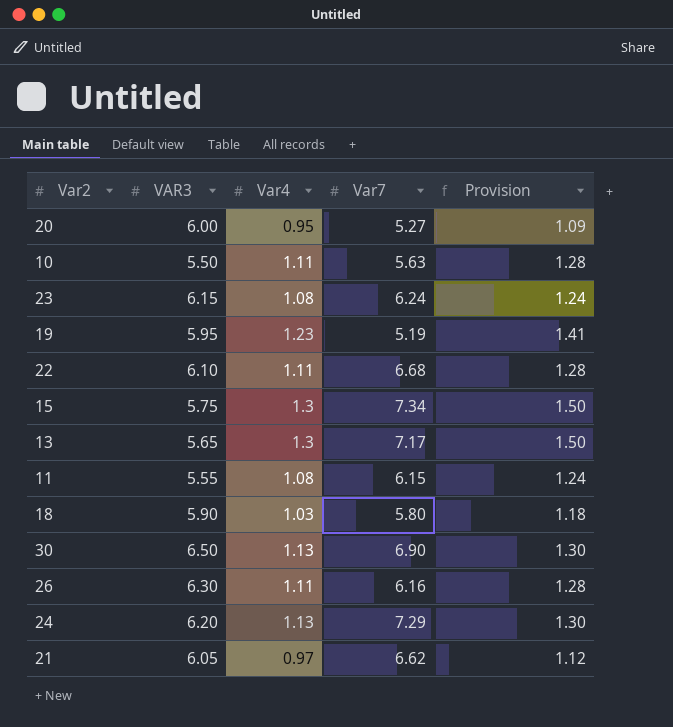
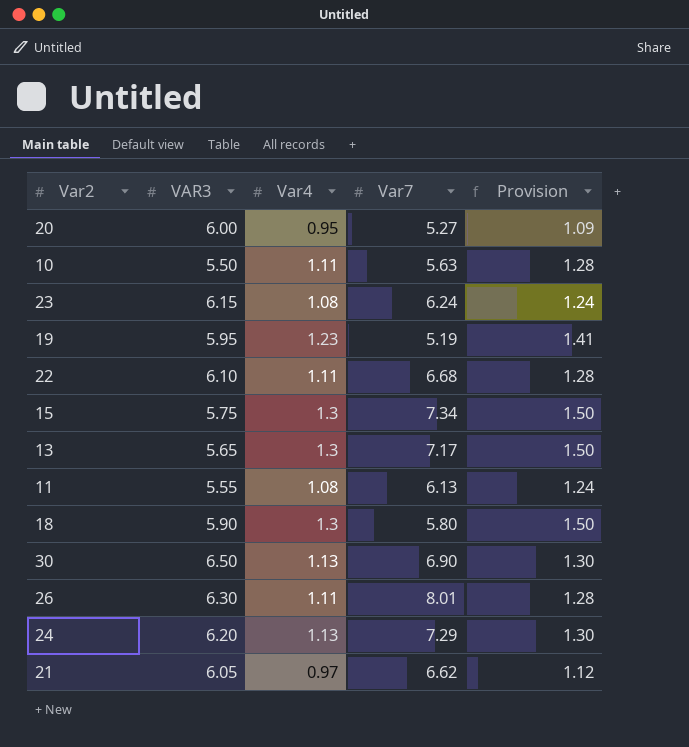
11 | Var7: 6.15 -> 6.13
18 | Var4: 1.03 -> 1.3
18 | Provision: 1.18 -> 1.50
26 | Var7: 6.16 -> 8.01

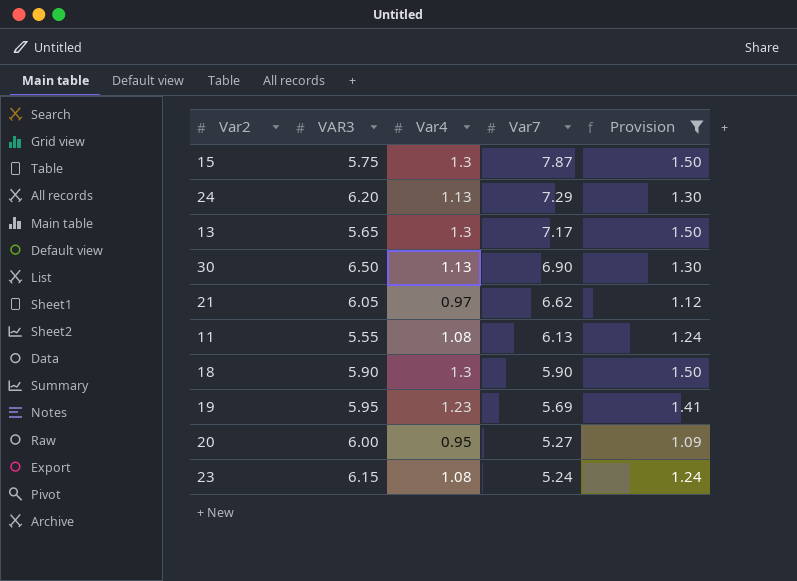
filter: none -> Provision != 1.28
row order: none -> Var7 descending
15 | Var7: 7.34 -> 7.87
18 | Var7: 5.80 -> 5.90
19 | Var7: 5.19 -> 5.69
23 | Var7: 6.24 -> 5.24

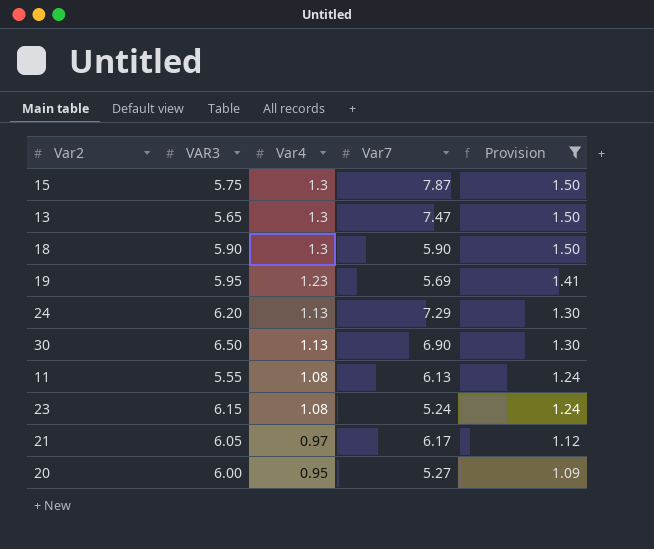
row order: Var7 descending -> Var4 descending
13 | Var7: 7.17 -> 7.47
21 | Var7: 6.62 -> 6.17

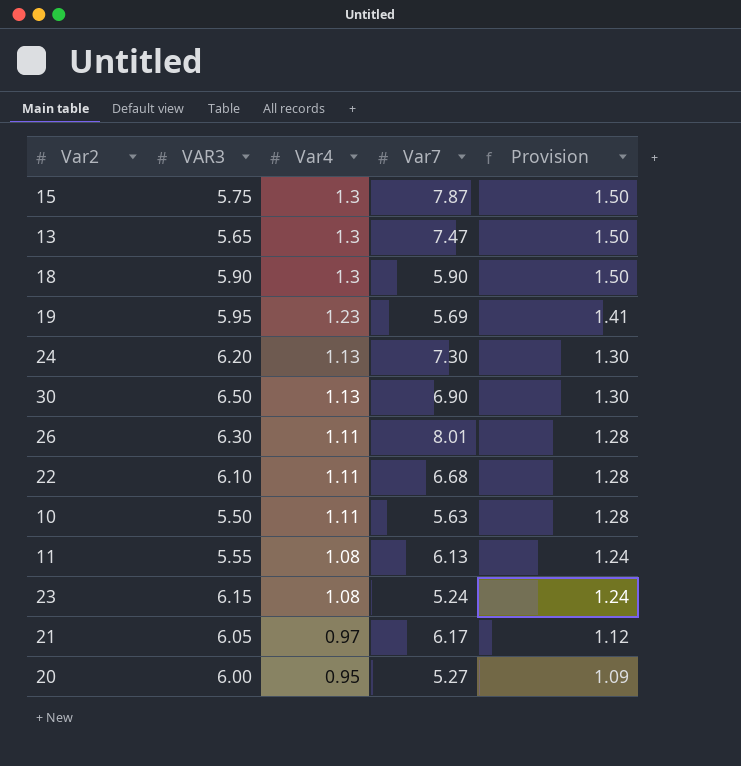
filter: Provision != 1.28 -> none
24 | Var7: 7.29 -> 7.30

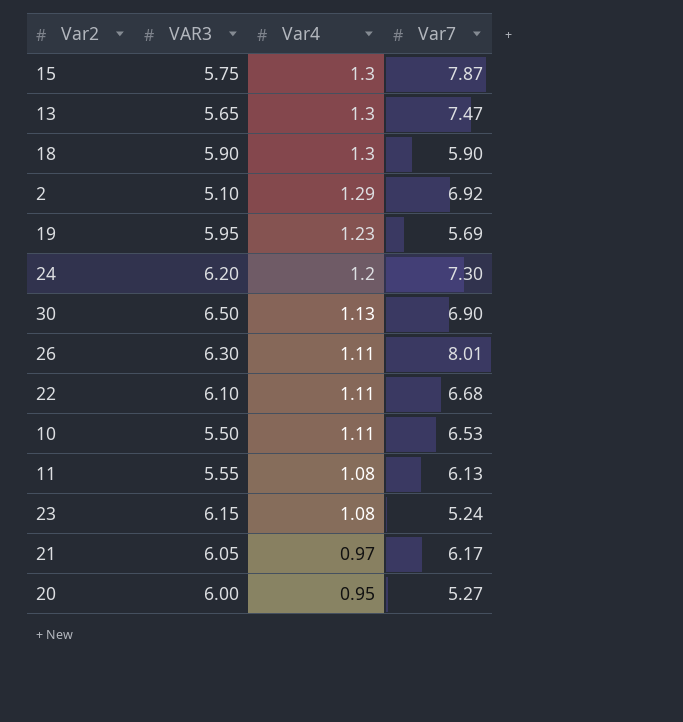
column Provision | formula: [Var4] * 1.15 -> none
row 2: none -> 5.10 | 1.29 | 6.92
24 | Var4: 1.13 -> 1.2
10 | Var7: 5.63 -> 6.53

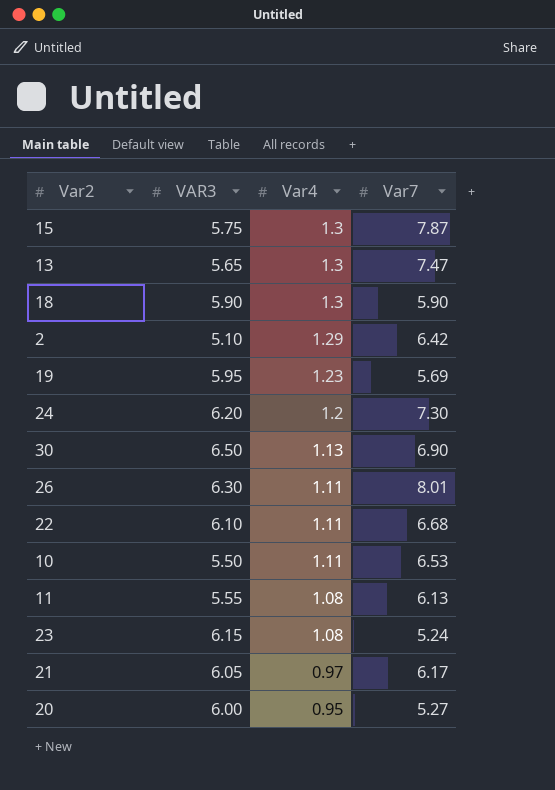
2 | Var7: 6.92 -> 6.42

